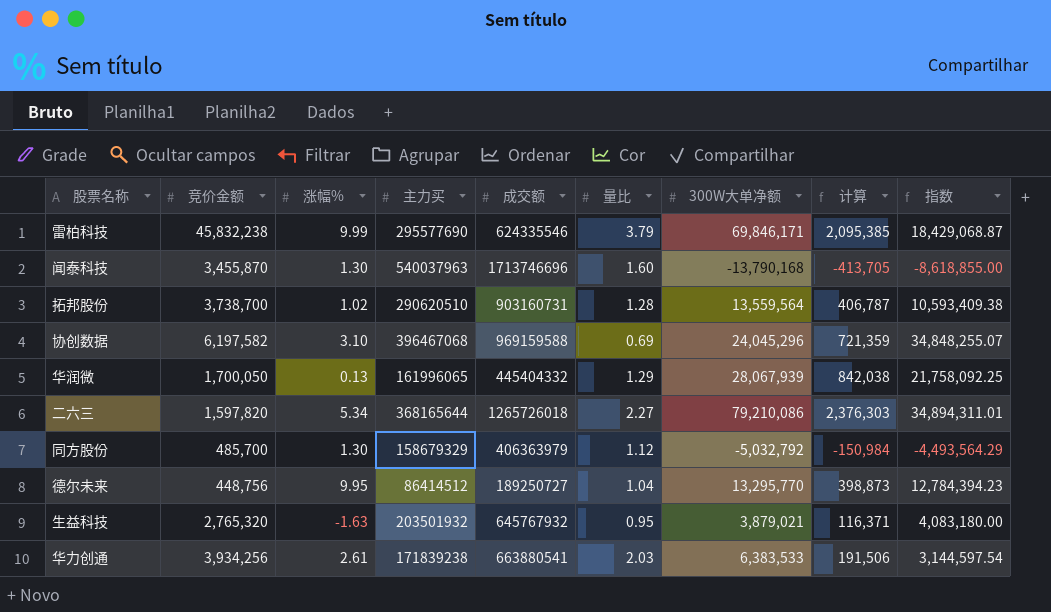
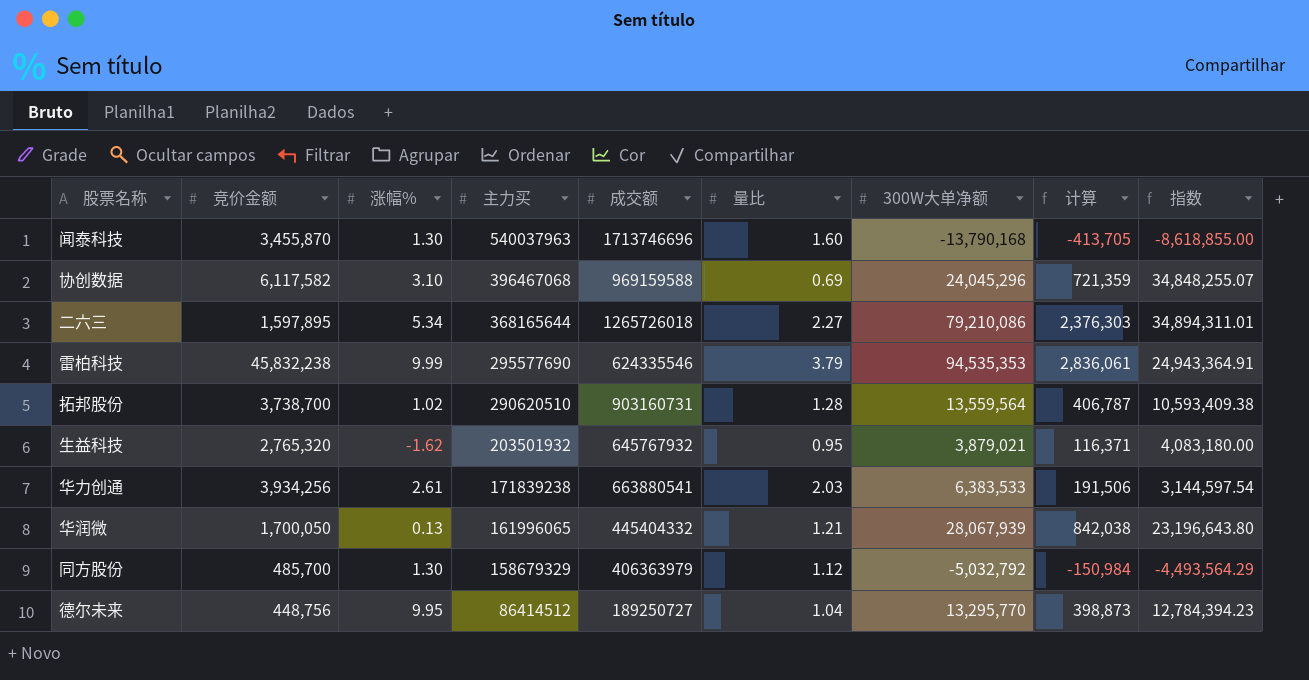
row order: none -> 主力买 descending
协创数据 | 竞价金额: 6,197,582 -> 6,117,582
二六三 | 竞价金额: 1,597,820 -> 1,597,895
雷柏科技 | 300W大单净额: 69,846,171 -> 94,535,353
雷柏科技 | 计算: 2,095,385 -> 2,836,061
雷柏科技 | 指数: 18,429,068.87 -> 24,943,364.91
生益科技 | 涨幅%: -1.63 -> -1.62
华润微 | 量比: 1.29 -> 1.21
华润微 | 指数: 21,758,092.25 -> 23,196,643.80

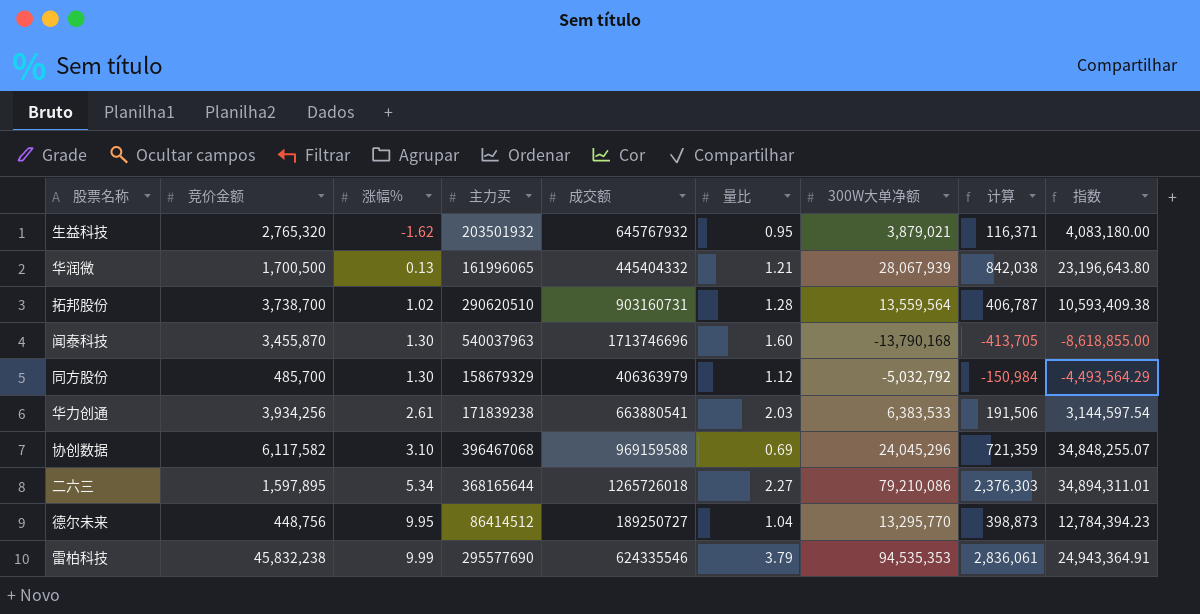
row order: 主力买 descending -> 涨幅% ascending
华润微 | 竞价金额: 1,700,050 -> 1,700,500

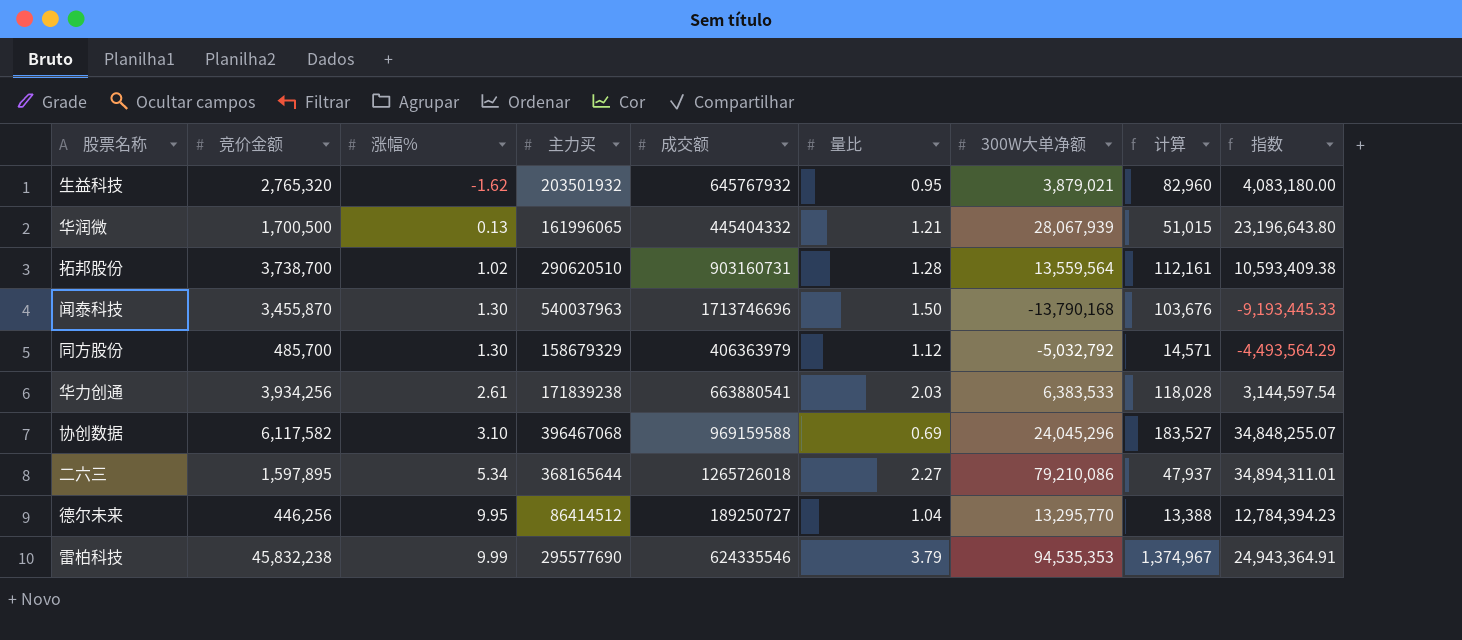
column 计算 | formula: [300W大单净额] * 0.03 -> [竞价金额] * 0.03
闻泰科技 | 量比: 1.60 -> 1.50
闻泰科技 | 指数: -8,618,855.00 -> -9,193,445.33
德尔未来 | 竞价金额: 448,756 -> 446,256

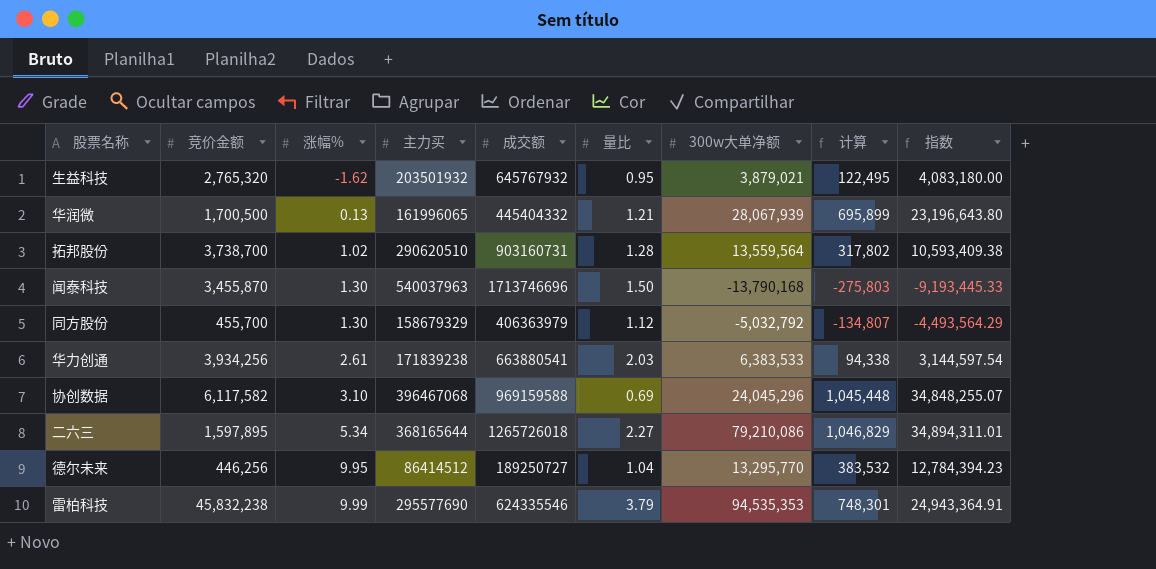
column name: 300W大单净额 -> 300w大单净额
column 计算 | formula: [竞价金额] * 0.03 -> [指数] * 0.03
同方股份 | 竞价金额: 485,700 -> 455,700

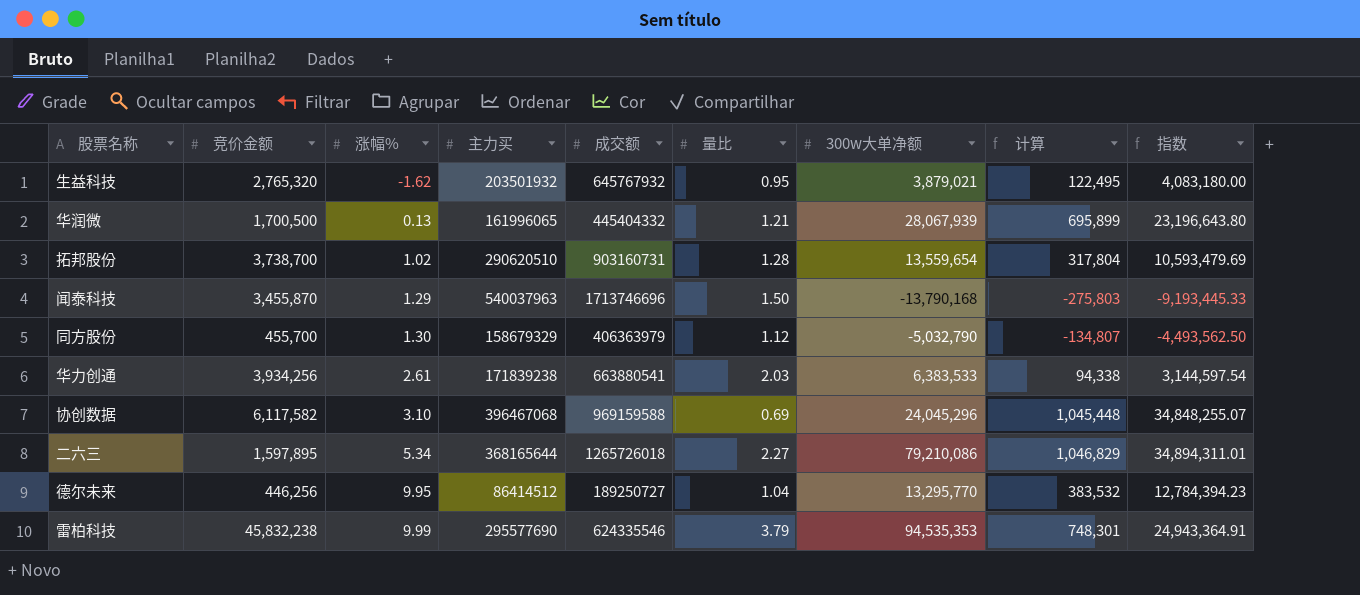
拓邦股份 | 300w大单净额: 13,559,564 -> 13,559,654
拓邦股份 | 计算: 317,802 -> 317,804
拓邦股份 | 指数: 10,593,409.38 -> 10,593,479.69
闻泰科技 | 涨幅%: 1.30 -> 1.29
同方股份 | 300w大单净额: -5,032,792 -> -5,032,790
同方股份 | 指数: -4,493,564.29 -> -4,493,562.50

